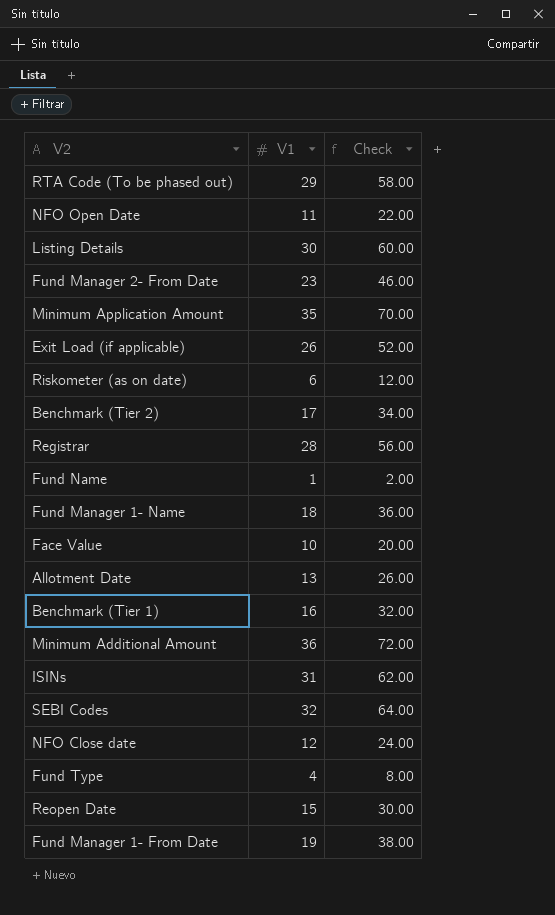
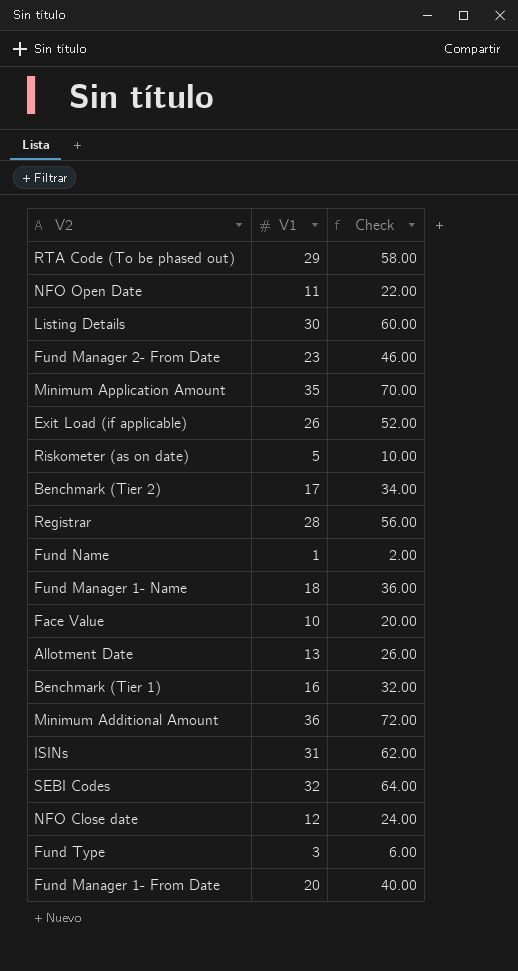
row Reopen Date: 15 | 30.00 -> none
Riskometer (as on date) | V1: 6 -> 5
Riskometer (as on date) | Check: 12.00 -> 10.00
Fund Type | V1: 4 -> 3
Fund Type | Check: 8.00 -> 6.00
Fund Manager 1- From Date | V1: 19 -> 20
Fund Manager 1- From Date | Check: 38.00 -> 40.00

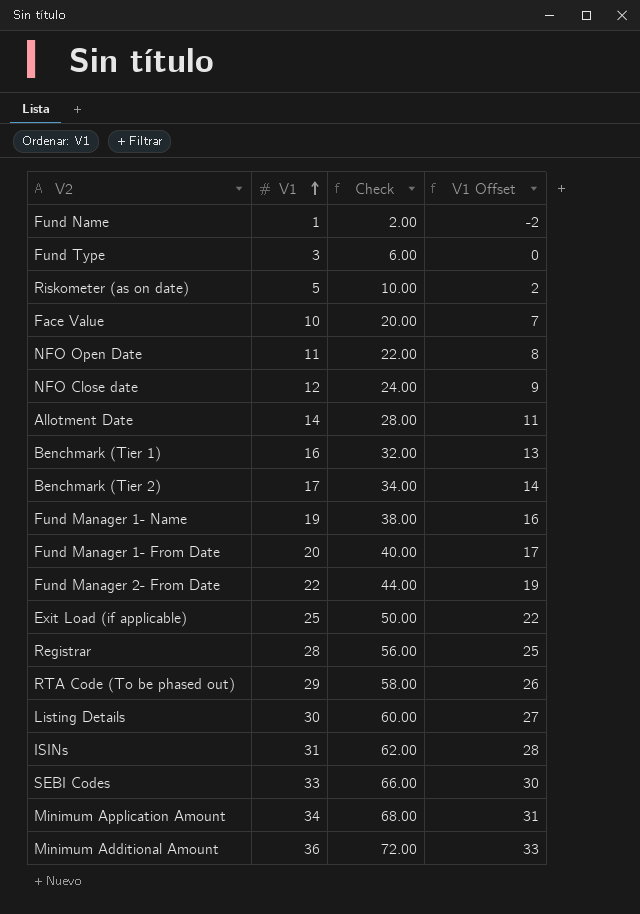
row order: none -> V1 ascending
column V1 Offset | formula: none -> [V1] - 3
Allotment Date | V1: 13 -> 14
Allotment Date | Check: 26.00 -> 28.00
Fund Manager 1- Name | V1: 18 -> 19
Fund Manager 1- Name | Check: 36.00 -> 38.00
Fund Manager 2- From Date | V1: 23 -> 22
Fund Manager 2- From Date | Check: 46.00 -> 44.00
Exit Load (if applicable) | V1: 26 -> 25
Exit Load (if applicable) | Check: 52.00 -> 50.00
SEBI Codes | V1: 32 -> 33
SEBI Codes | Check: 64.00 -> 66.00
Minimum Application Amount | V1: 35 -> 34
Minimum Application Amount | Check: 70.00 -> 68.00

